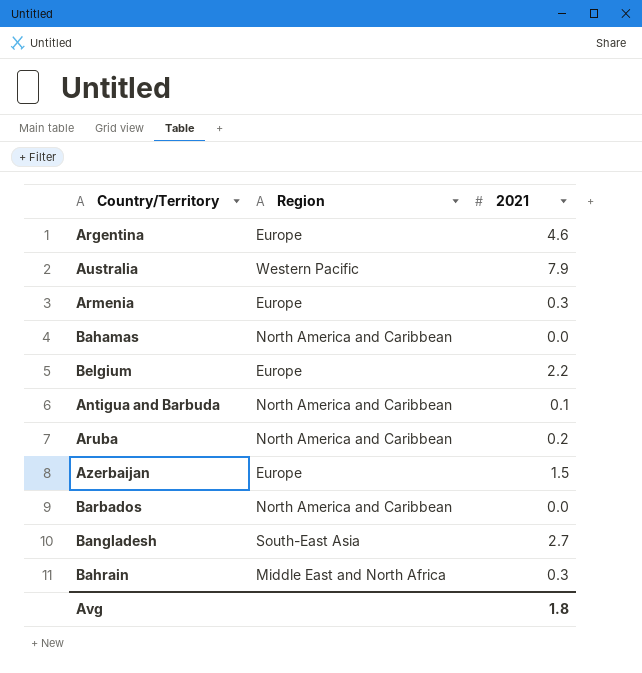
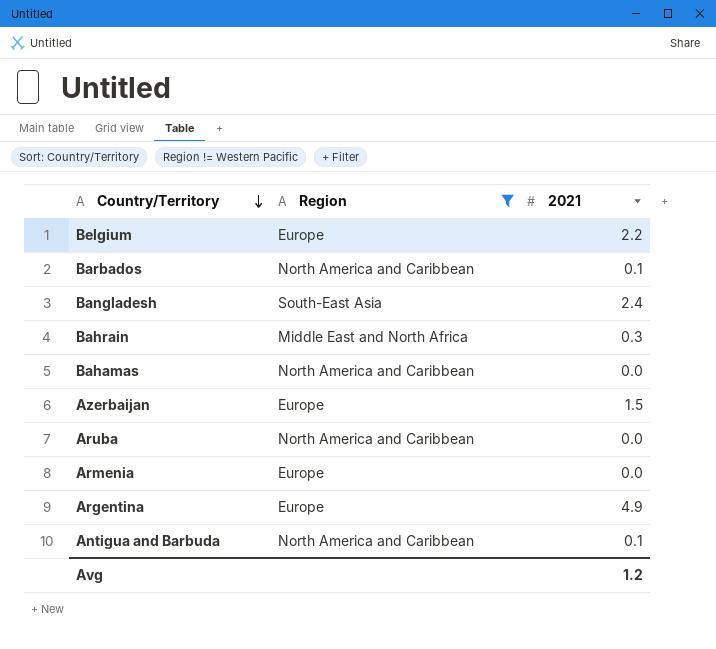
filter: none -> Region != Western Pacific
row order: none -> Country/Territory descending
Barbados | 2021: 0.0 -> 0.1
Bangladesh | 2021: 2.7 -> 2.4
Aruba | 2021: 0.2 -> 0.0
Armenia | 2021: 0.3 -> 0.0
Argentina | 2021: 4.6 -> 4.9
Avg | 2021: 1.8 -> 1.2

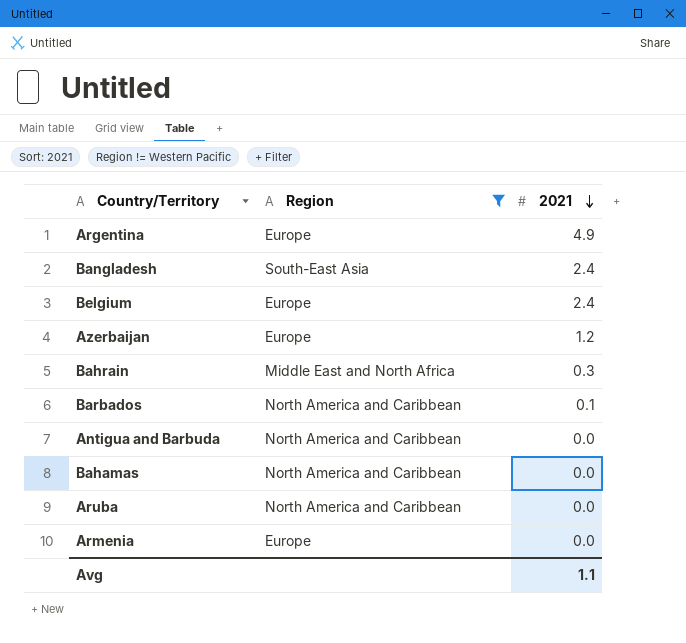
row order: Country/Territory descending -> 2021 descending
Belgium | 2021: 2.2 -> 2.4
Azerbaijan | 2021: 1.5 -> 1.2
Antigua and Barbuda | 2021: 0.1 -> 0.0
Avg | 2021: 1.2 -> 1.1

